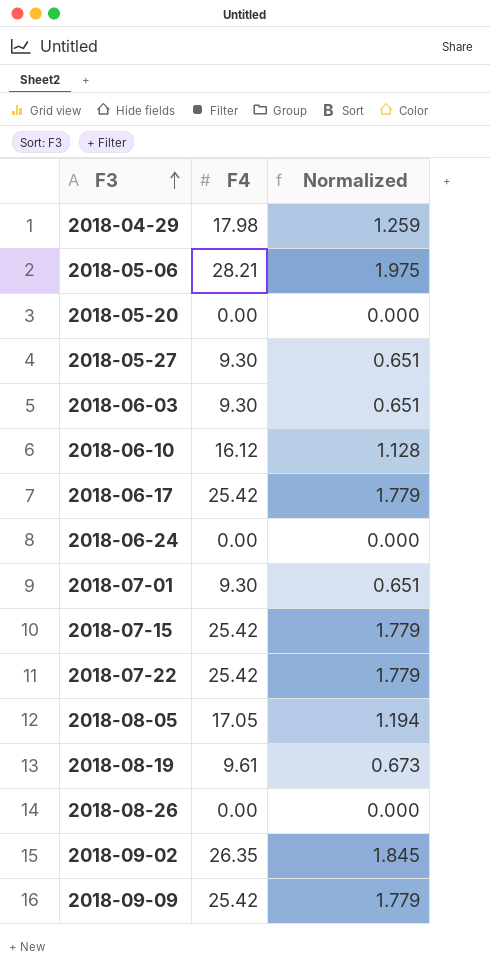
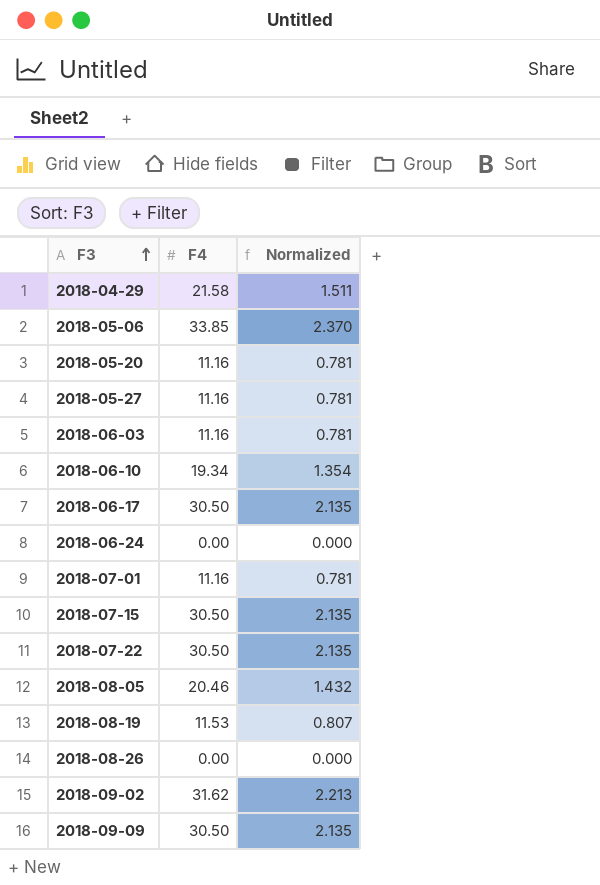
2018-04-29 | F4: 17.98 -> 21.58
2018-04-29 | Normalized: 1.259 -> 1.511
2018-05-06 | F4: 28.21 -> 33.85
2018-05-06 | Normalized: 1.975 -> 2.370
2018-05-20 | F4: 0.00 -> 11.16
2018-05-20 | Normalized: 0.000 -> 0.781
2018-05-27 | F4: 9.30 -> 11.16
2018-05-27 | Normalized: 0.651 -> 0.781
2018-06-03 | F4: 9.30 -> 11.16
2018-06-03 | Normalized: 0.651 -> 0.781
2018-06-10 | F4: 16.12 -> 19.34
2018-06-10 | Normalized: 1.128 -> 1.354
2018-06-17 | F4: 25.42 -> 30.50
2018-06-17 | Normalized: 1.779 -> 2.135
2018-07-01 | F4: 9.30 -> 11.16
2018-07-01 | Normalized: 0.651 -> 0.781
2018-07-15 | F4: 25.42 -> 30.50
2018-07-15 | Normalized: 1.779 -> 2.135
2018-07-22 | F4: 25.42 -> 30.50
2018-07-22 | Normalized: 1.779 -> 2.135
2018-08-05 | F4: 17.05 -> 20.46
2018-08-05 | Normalized: 1.194 -> 1.432
2018-08-19 | F4: 9.61 -> 11.53
2018-08-19 | Normalized: 0.673 -> 0.807
2018-09-02 | F4: 26.35 -> 31.62
2018-09-02 | Normalized: 1.845 -> 2.213
2018-09-09 | F4: 25.42 -> 30.50
2018-09-09 | Normalized: 1.779 -> 2.135

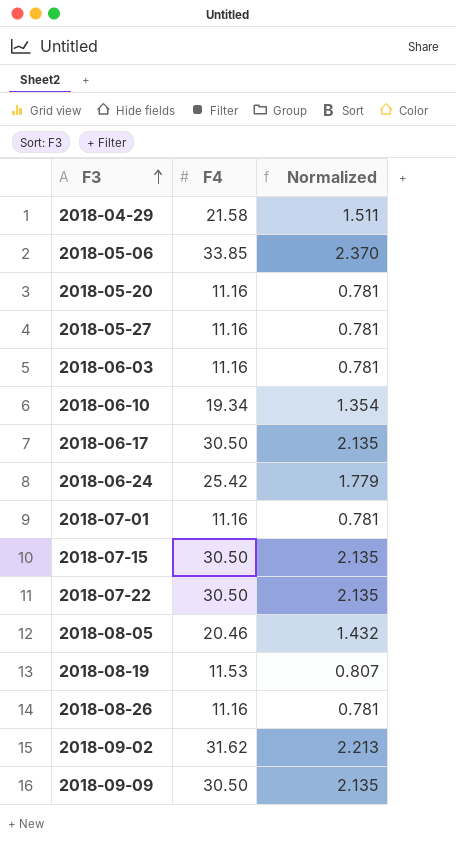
2018-06-24 | F4: 0.00 -> 25.42
2018-06-24 | Normalized: 0.000 -> 1.779
2018-08-26 | F4: 0.00 -> 11.16
2018-08-26 | Normalized: 0.000 -> 0.781

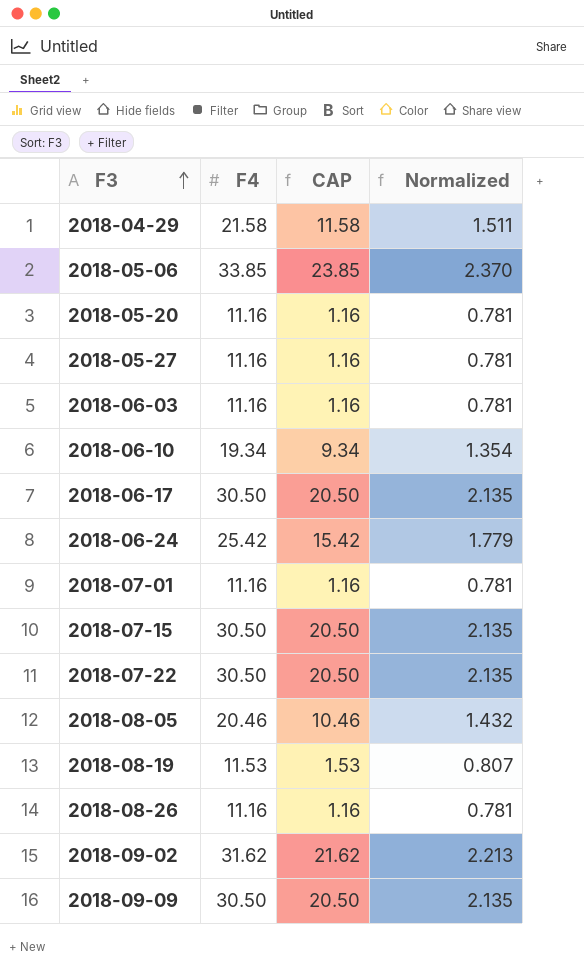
column CAP | formula: none -> [F4] - 10

